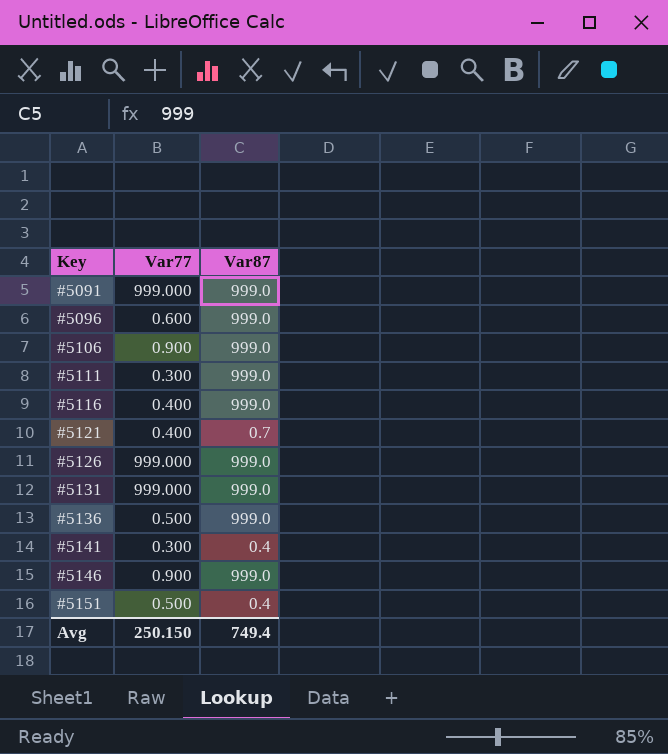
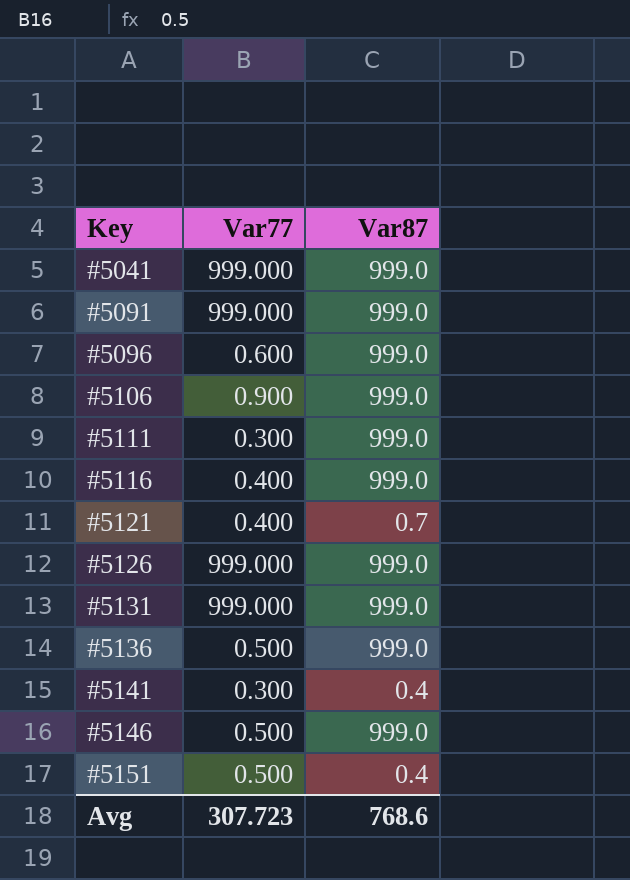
row #5041: none -> 999.000 | 999.0
#5146 | Var77: 0.900 -> 0.500
Avg | Var77: 250.150 -> 307.723
Avg | Var87: 749.4 -> 768.6

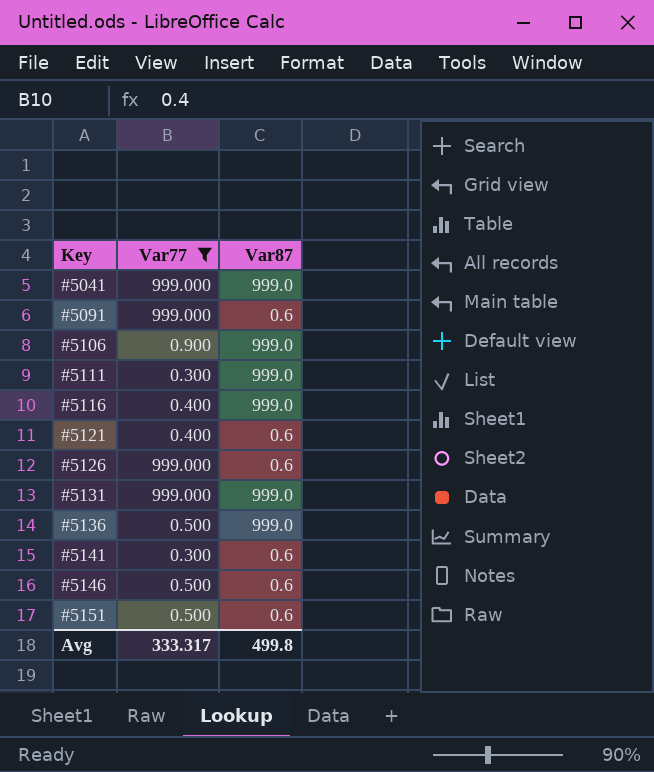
filter: none -> Var77 != 0.600
#5091 | Var87: 999.0 -> 0.6
#5121 | Var87: 0.7 -> 0.6
#5126 | Var87: 999.0 -> 0.6
#5141 | Var87: 0.4 -> 0.6
#5146 | Var87: 999.0 -> 0.6
#5151 | Var87: 0.4 -> 0.6
Avg | Var77: 307.723 -> 333.317
Avg | Var87: 768.6 -> 499.8

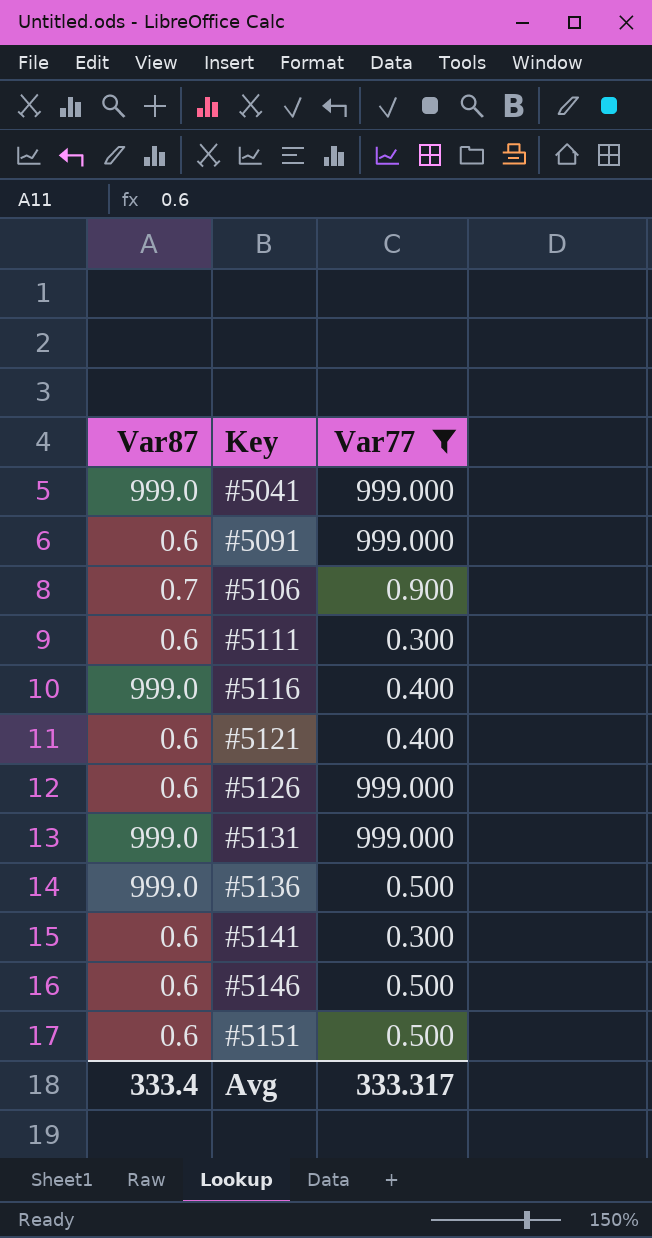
column Var87 | position: 3 -> 1
#5106 | Var87: 999.0 -> 0.7
#5111 | Var87: 999.0 -> 0.6
Avg | Var87: 499.8 -> 333.4

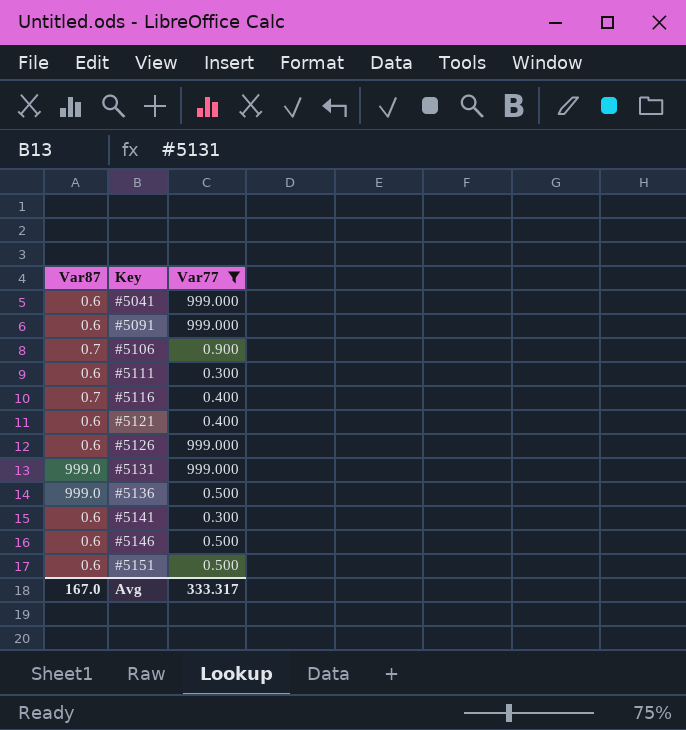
#5041 | Var87: 999.0 -> 0.6
#5116 | Var87: 999.0 -> 0.7
Avg | Var87: 333.4 -> 167.0

